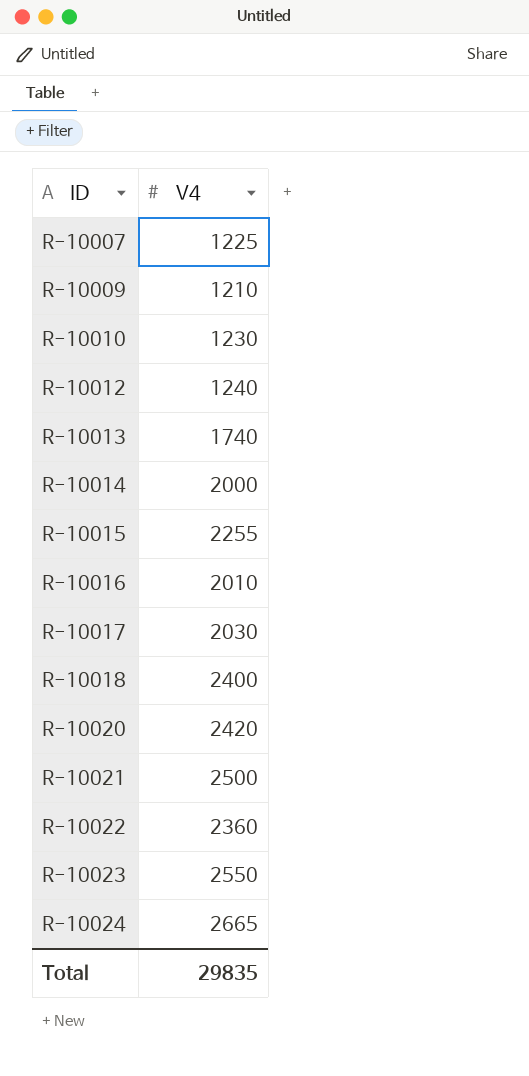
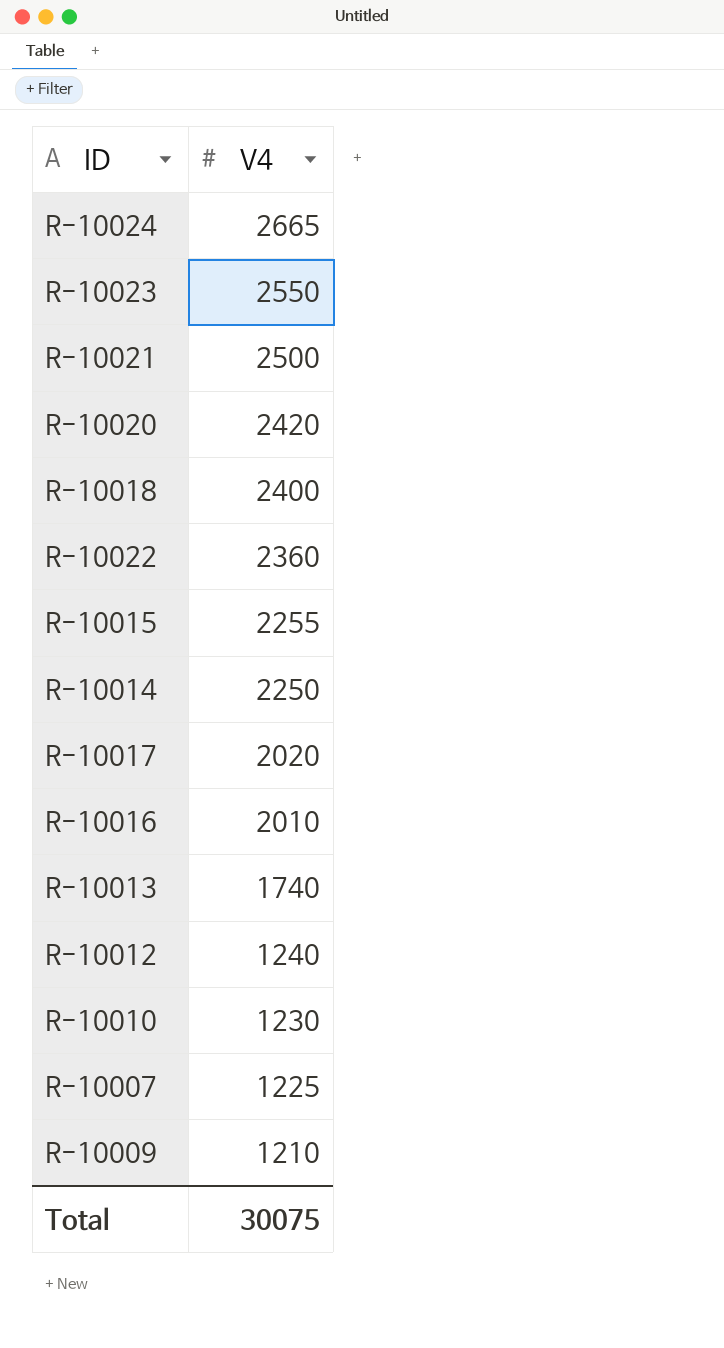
row order: ID ascending -> V4 descending
R-10014 | V4: 2000 -> 2250
R-10017 | V4: 2030 -> 2020
Total | V4: 29835 -> 30075

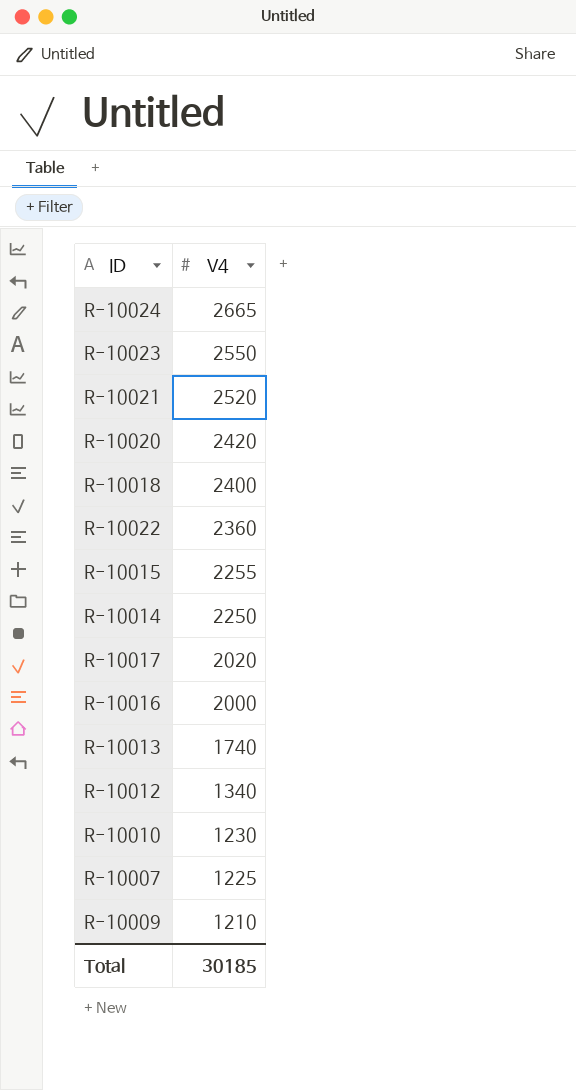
R-10021 | V4: 2500 -> 2520
R-10016 | V4: 2010 -> 2000
R-10012 | V4: 1240 -> 1340
Total | V4: 30075 -> 30185

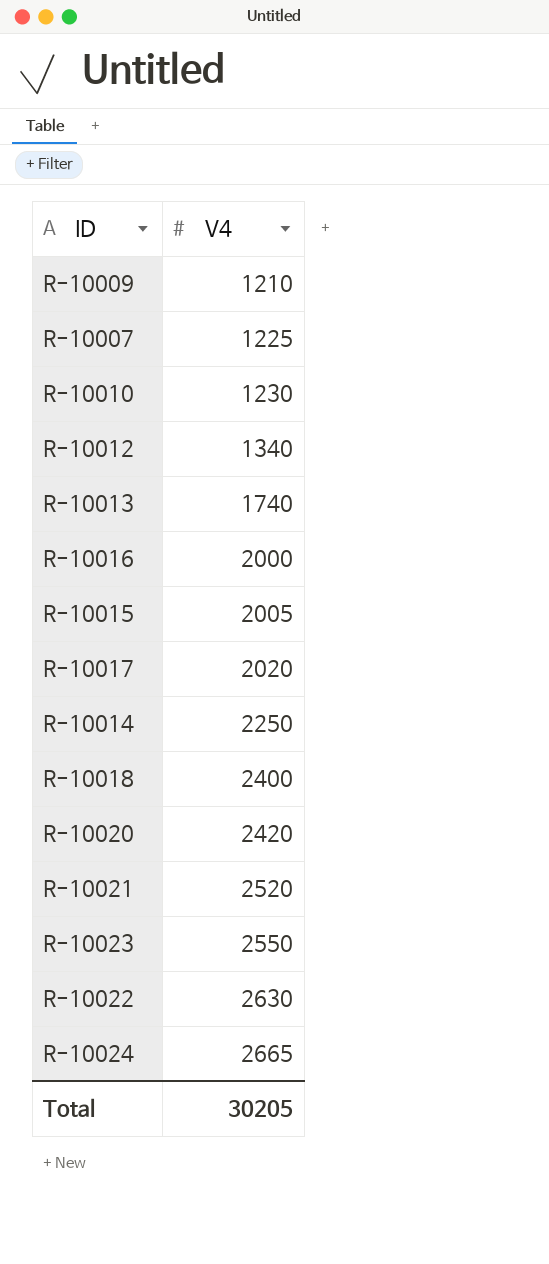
row order: V4 descending -> V4 ascending
R-10015 | V4: 2255 -> 2005
R-10022 | V4: 2360 -> 2630
Total | V4: 30185 -> 30205

